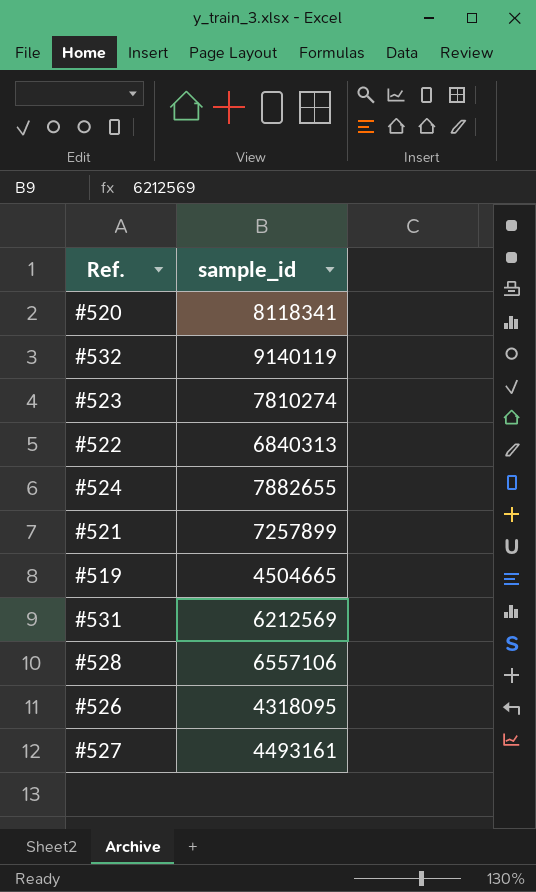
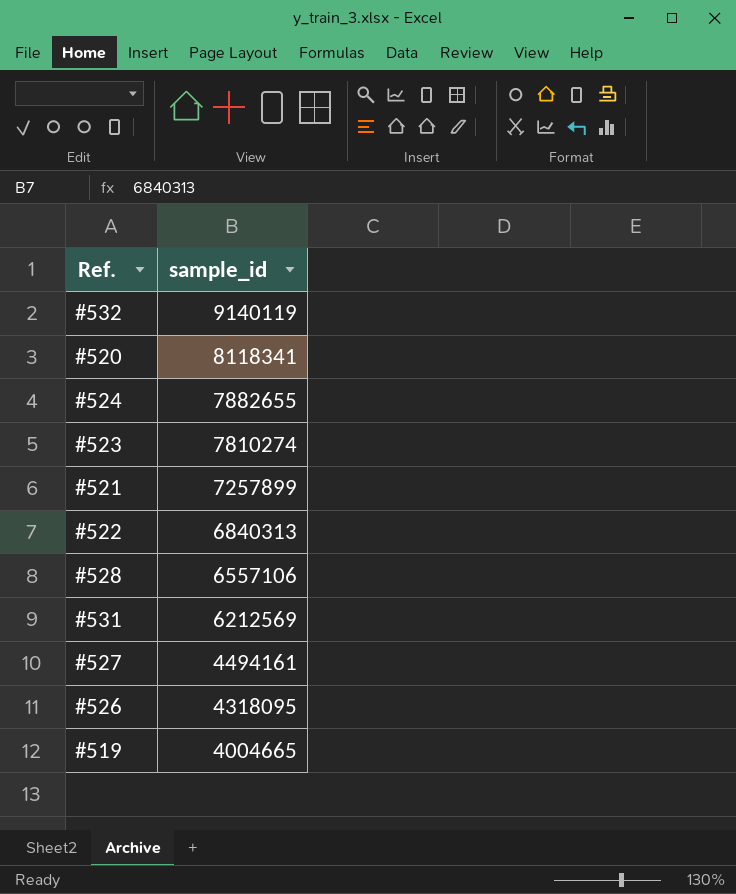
row order: none -> sample_id descending
#527 | sample_id: 4493161 -> 4494161
#519 | sample_id: 4504665 -> 4004665

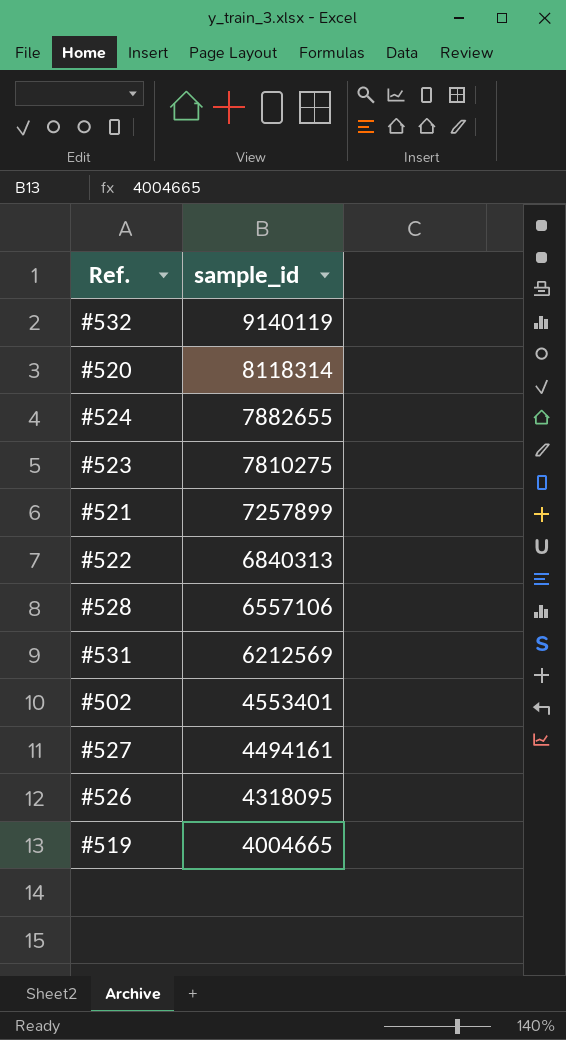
#520 | sample_id: 8118341 -> 8118314
#523 | sample_id: 7810274 -> 7810275
row #502: none -> 4553401

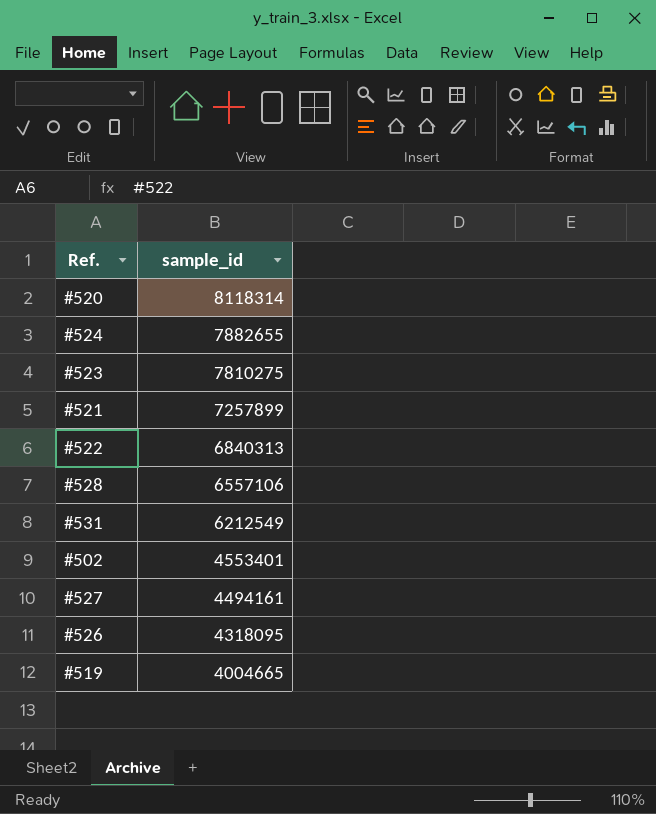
row #532: 9140119 -> none
#531 | sample_id: 6212569 -> 6212549

